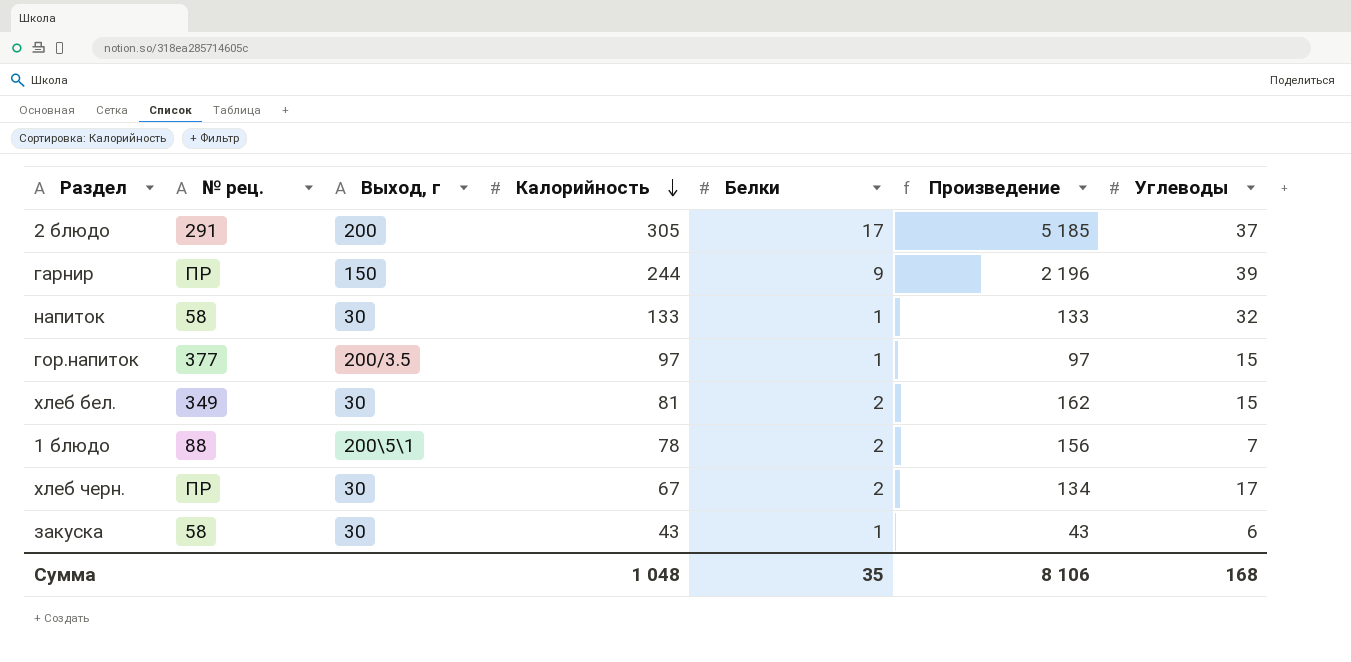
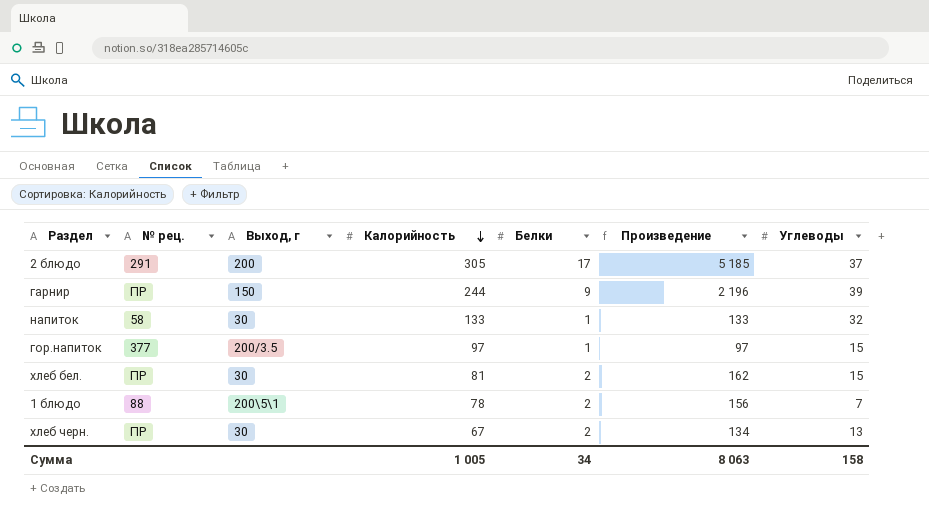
row закуска: 58 | 30 | 43 | 1 | 43 | 6 -> none
хлеб бел. | № рец.: 349 -> ПР
хлеб черн. | Углеводы: 17 -> 13
Сумма | Калорийность: 1 048 -> 1 005
Сумма | Белки: 35 -> 34
Сумма | Произведение: 8 106 -> 8 063
Сумма | Углеводы: 168 -> 158

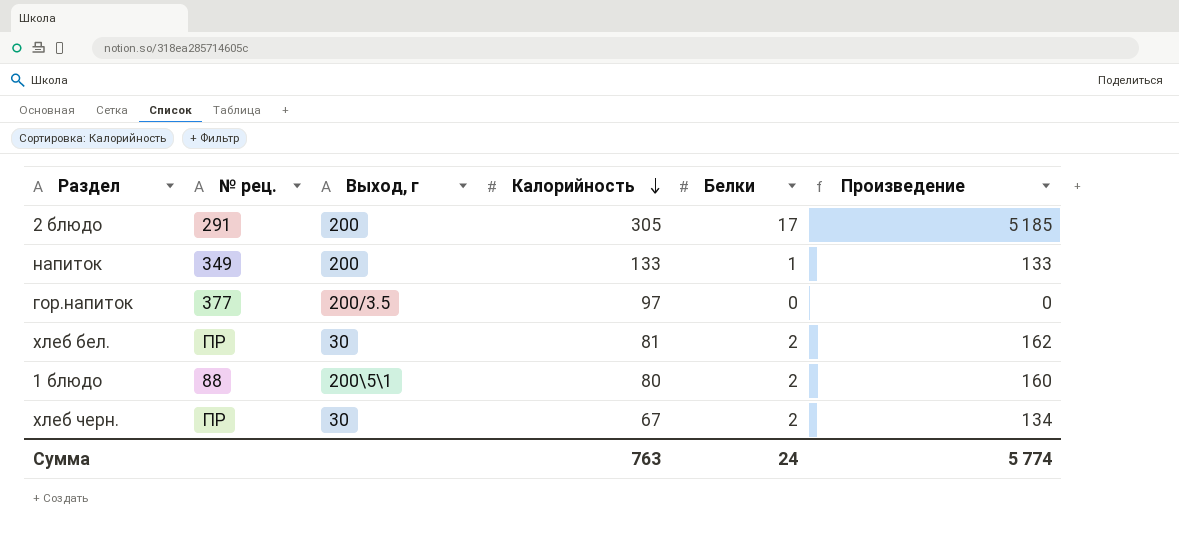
column Углеводы | position: 7 -> none
row гарнир: ПР | 150 | 244 | 9 | 2 196 | 39 -> none
напиток | № рец.: 58 -> 349
напиток | Выход, г: 30 -> 200
гор.напиток | Белки: 1 -> 0
гор.напиток | Произведение: 97 -> 0
1 блюдо | Калорийность: 78 -> 80
1 блюдо | Произведение: 156 -> 160
Сумма | Калорийность: 1 005 -> 763
Сумма | Белки: 34 -> 24
Сумма | Произведение: 8 063 -> 5 774

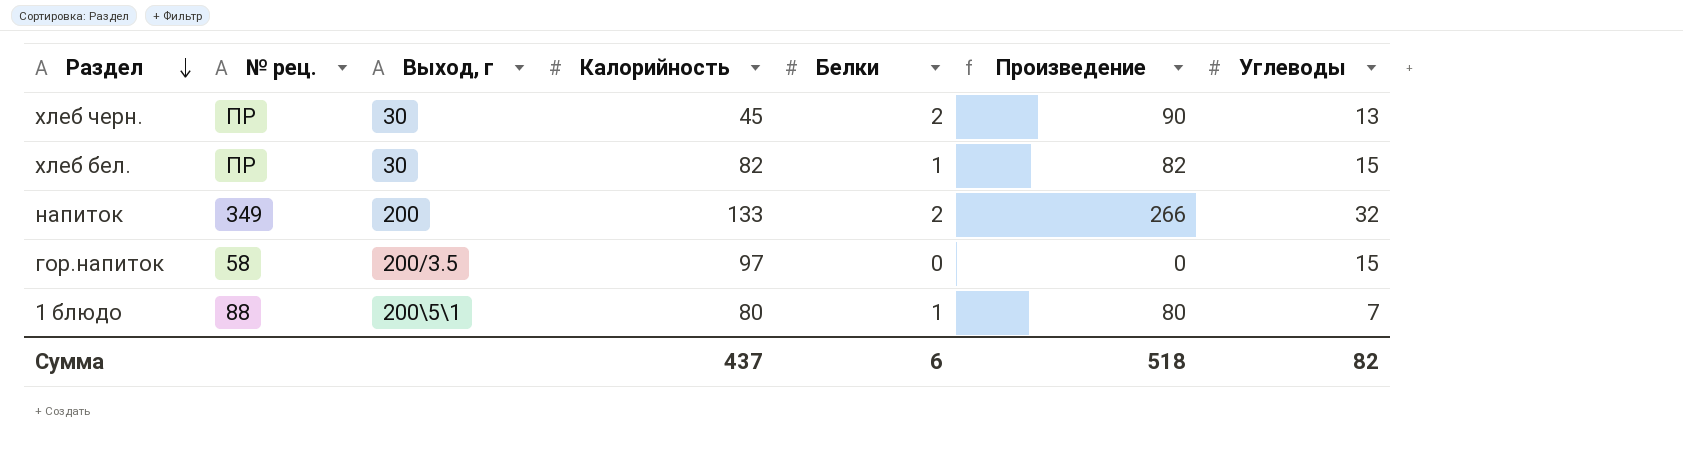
row order: Калорийность descending -> Раздел descending
column Углеводы | position: none -> 7
row 2 блюдо: 291 | 200 | 305 | 17 | 5 185 -> none
хлеб черн. | Калорийность: 67 -> 45
хлеб черн. | Произведение: 134 -> 90
хлеб бел. | Калорийность: 81 -> 82
хлеб бел. | Белки: 2 -> 1
хлеб бел. | Произведение: 162 -> 82
напиток | Белки: 1 -> 2
напиток | Произведение: 133 -> 266
гор.напиток | № рец.: 377 -> 58
1 блюдо | Белки: 2 -> 1
1 блюдо | Произведение: 160 -> 80
Сумма | Калорийность: 763 -> 437
Сумма | Белки: 24 -> 6
Сумма | Произведение: 5 774 -> 518

